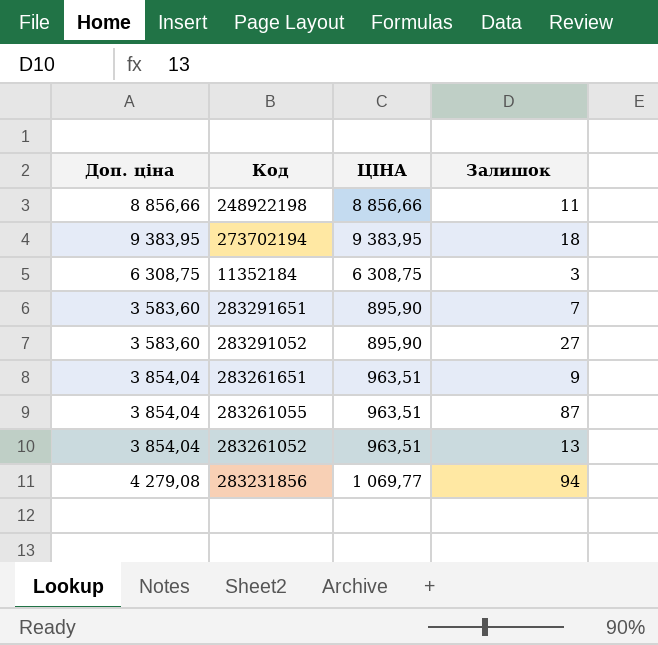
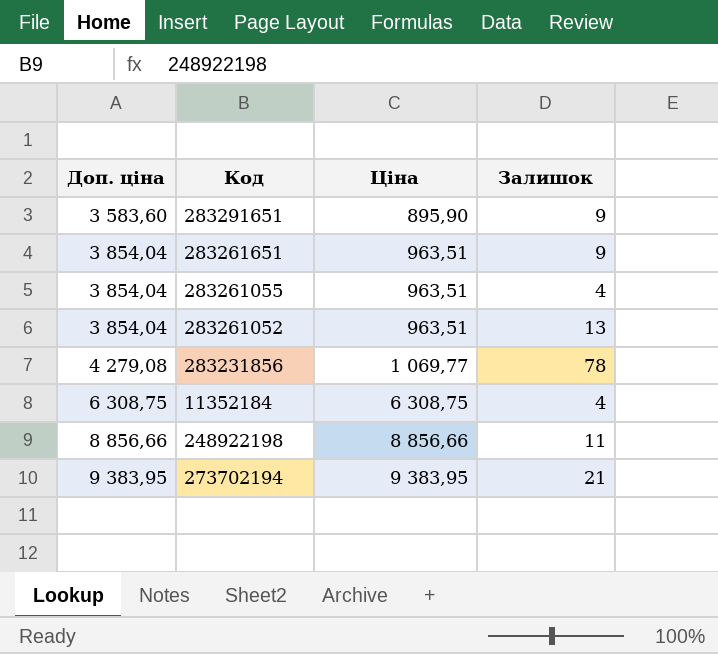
row order: none -> Доп. ціна ascending
column name: ЦІНА -> Ціна
row 283291052: 3 583,60 | 895,90 | 27 -> none
283291651 | Залишок: 7 -> 9
283261055 | Залишок: 87 -> 4
283231856 | Залишок: 94 -> 78
11352184 | Залишок: 3 -> 4
273702194 | Залишок: 18 -> 21

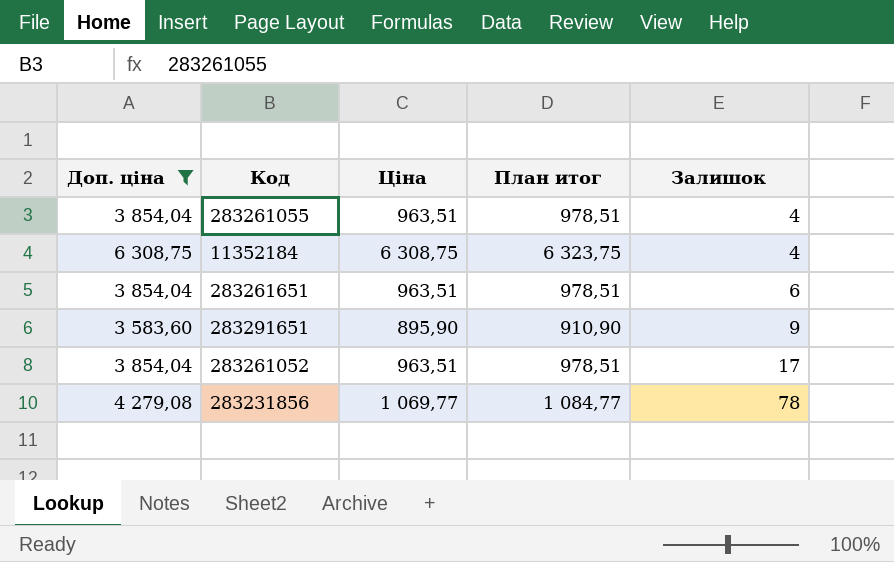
filter: none -> Доп. ціна <= 6 308,75
row order: Доп. ціна ascending -> Залишок ascending
column План итог | formula: none -> [Ціна] + 15
283261651 | Залишок: 9 -> 6
283261052 | Залишок: 13 -> 17

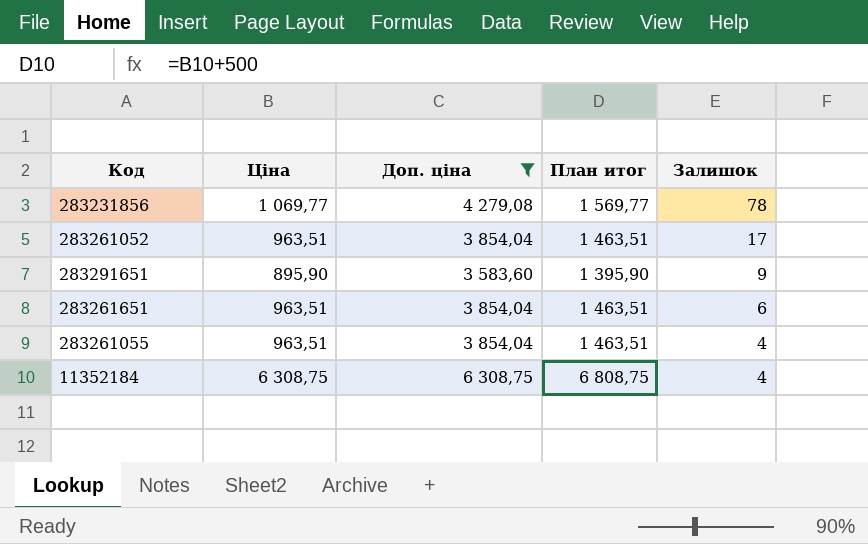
row order: Залишок ascending -> Залишок descending
column Доп. ціна | position: 1 -> 3
column План итог | formula: [Ціна] + 15 -> [Ціна] + 500

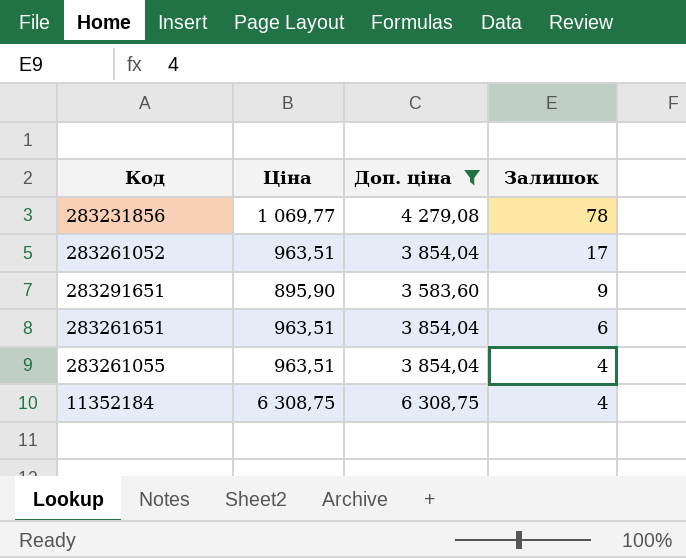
column План итог | formula: [Ціна] + 500 -> none

